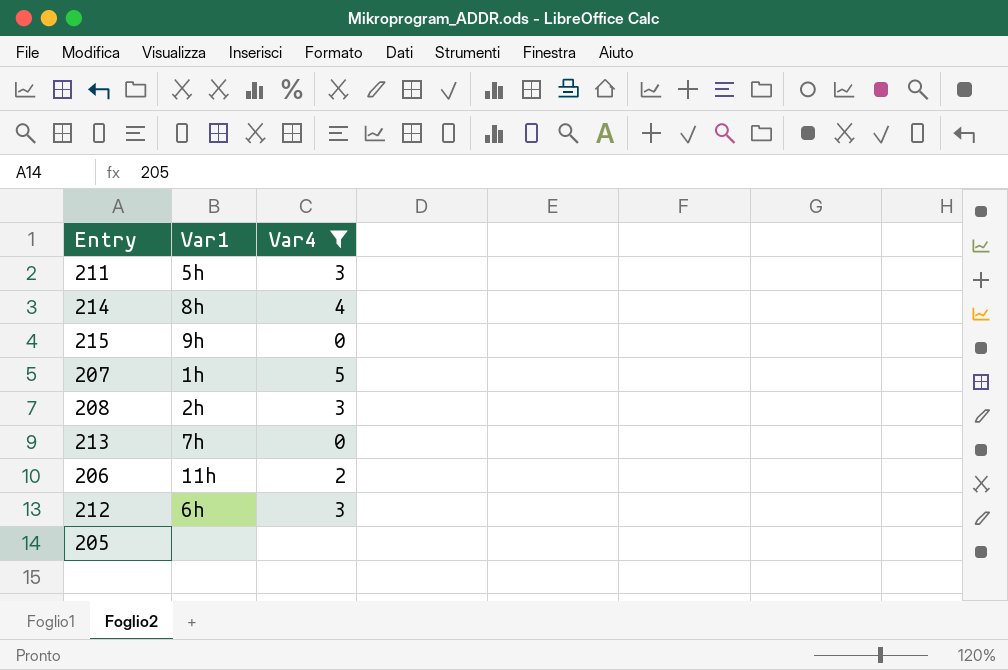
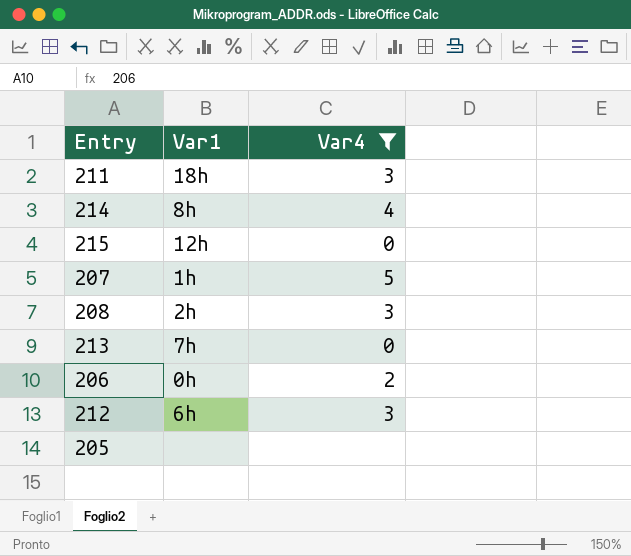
211 | Var1: 5h -> 18h
215 | Var1: 9h -> 12h
206 | Var1: 11h -> 0h

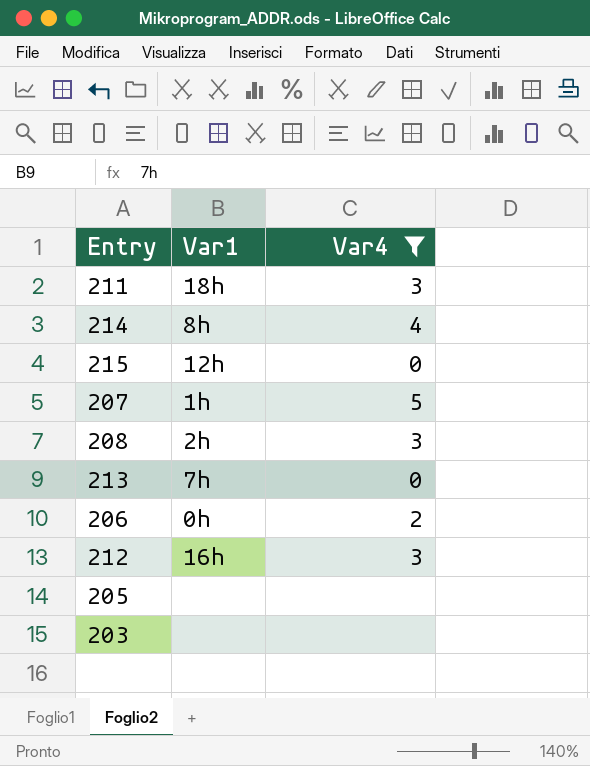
212 | Var1: 6h -> 16h
row 203: none -> none | none

